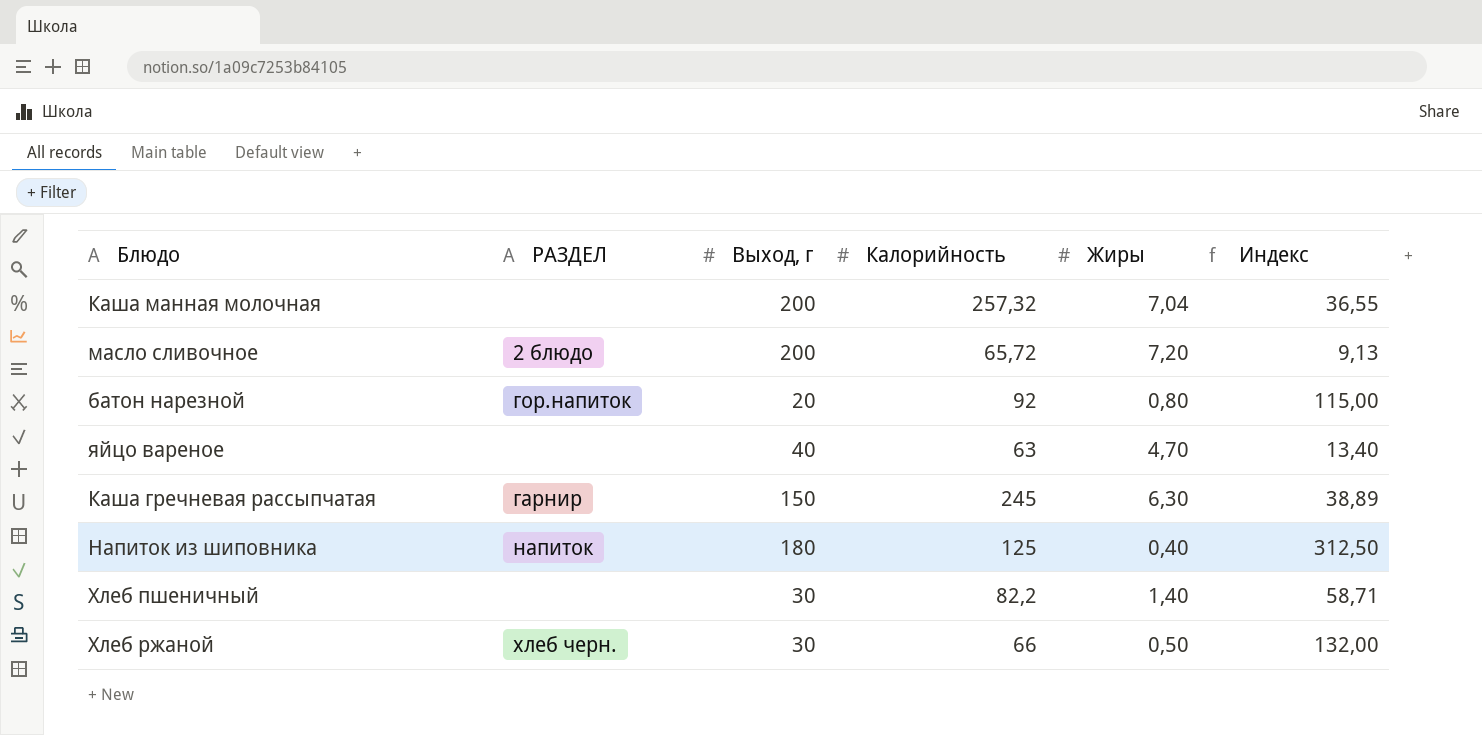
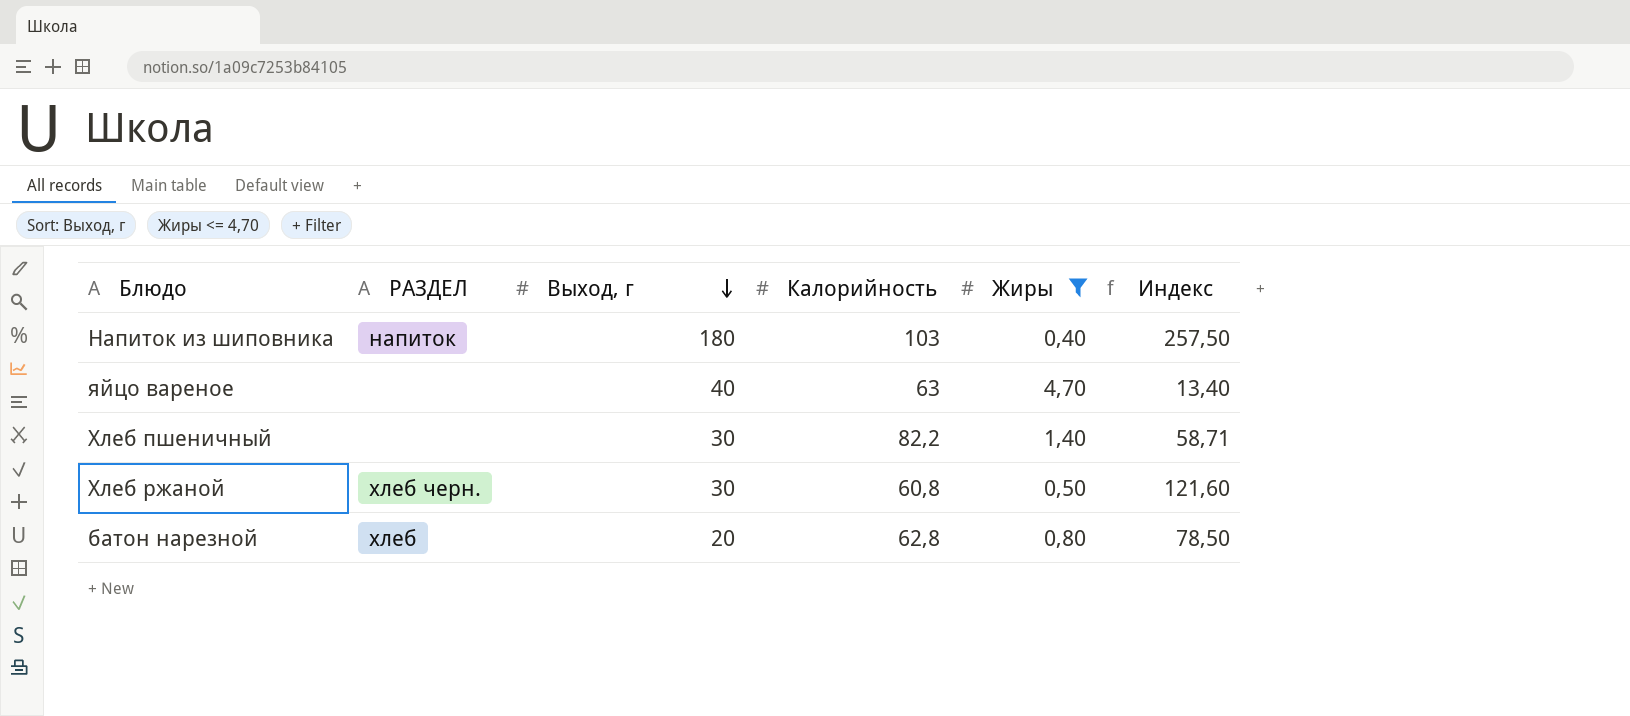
filter: none -> Жиры <= 4,70
row order: none -> Выход, г descending
Напиток из шиповника | Калорийность: 125 -> 103
Напиток из шиповника | Индекс: 312,50 -> 257,50
Хлеб ржаной | Калорийность: 66 -> 60,8
Хлеб ржаной | Индекс: 132,00 -> 121,60
батон нарезной | РАЗДЕЛ: гор.напиток -> хлеб
батон нарезной | Калорийность: 92 -> 62,8
батон нарезной | Индекс: 115,00 -> 78,50

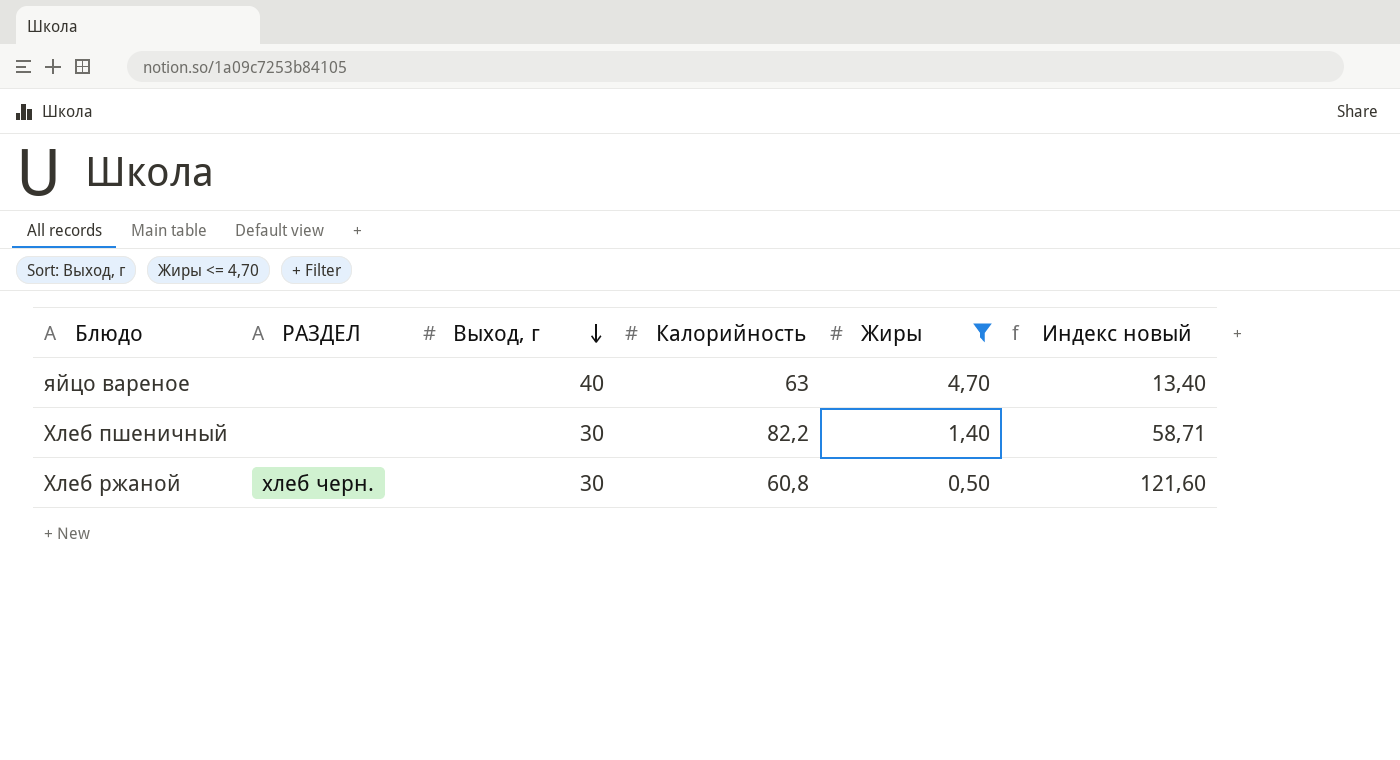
column name: Индекс -> Индекс новый
row Напиток из шиповника: напиток | 180 | 103 | 0,40 | 257,50 -> none
row батон нарезной: хлеб | 20 | 62,8 | 0,80 | 78,50 -> none

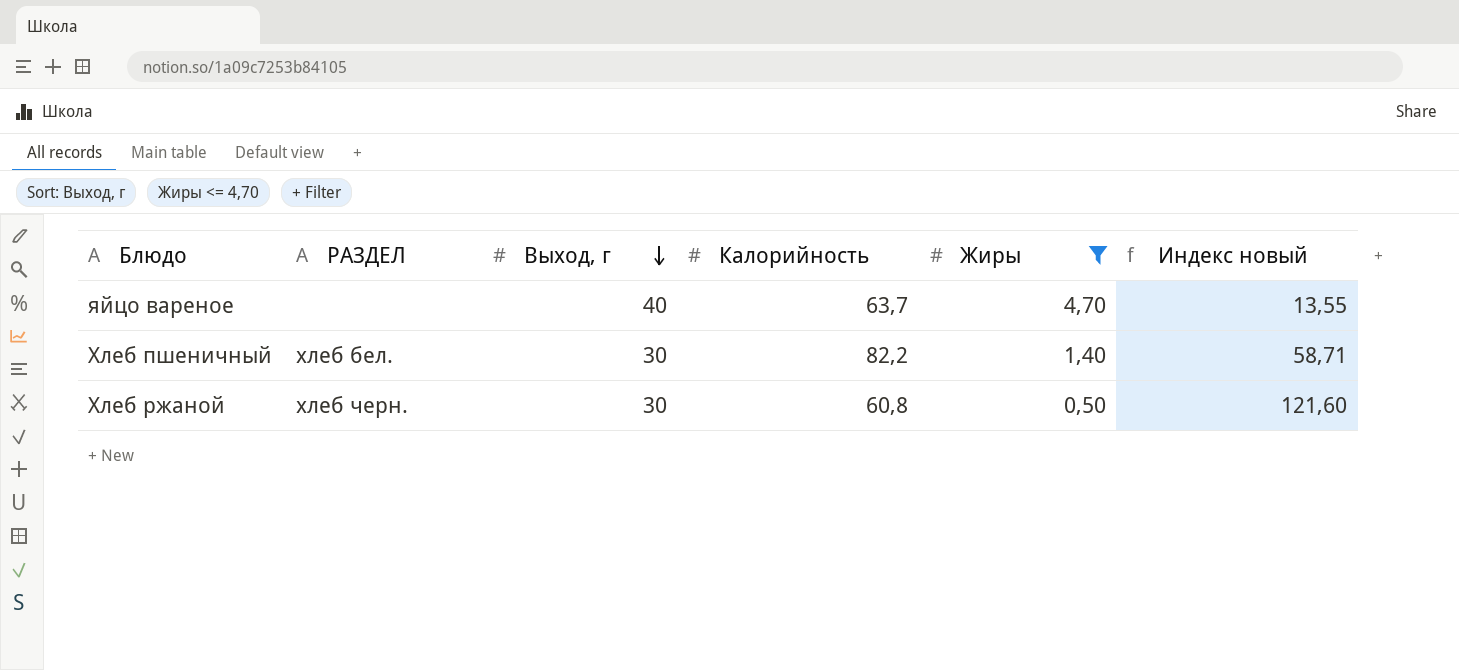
яйцо вареное | Калорийность: 63 -> 63,7
яйцо вареное | Индекс новый: 13,40 -> 13,55
Хлеб пшеничный | РАЗДЕЛ: none -> хлеб бел.

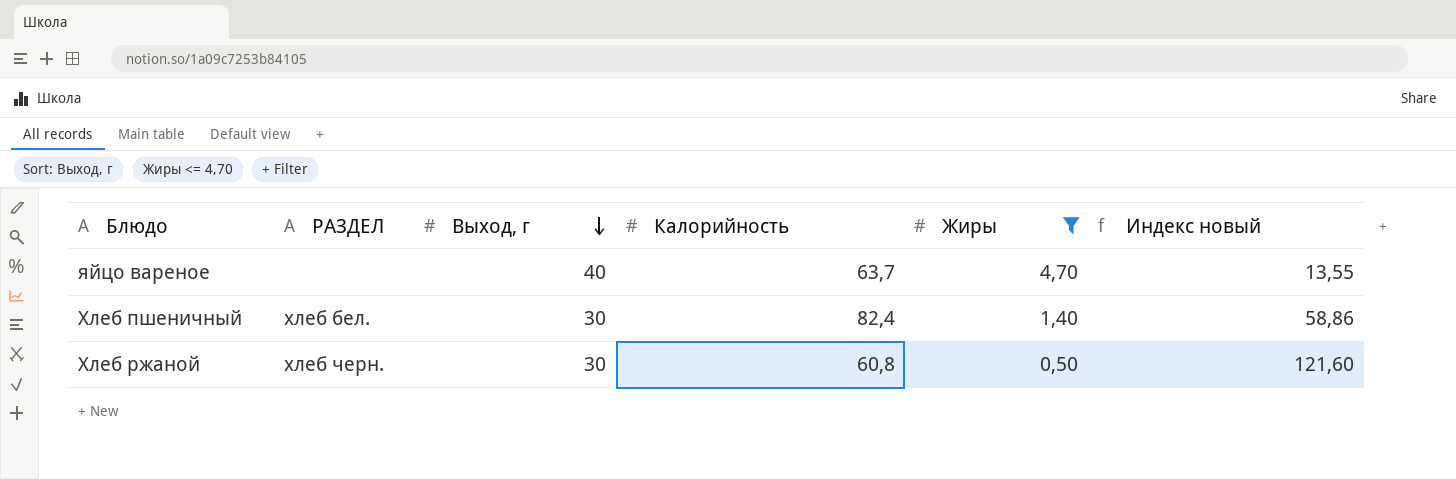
Хлеб пшеничный | Калорийность: 82,2 -> 82,4
Хлеб пшеничный | Индекс новый: 58,71 -> 58,86

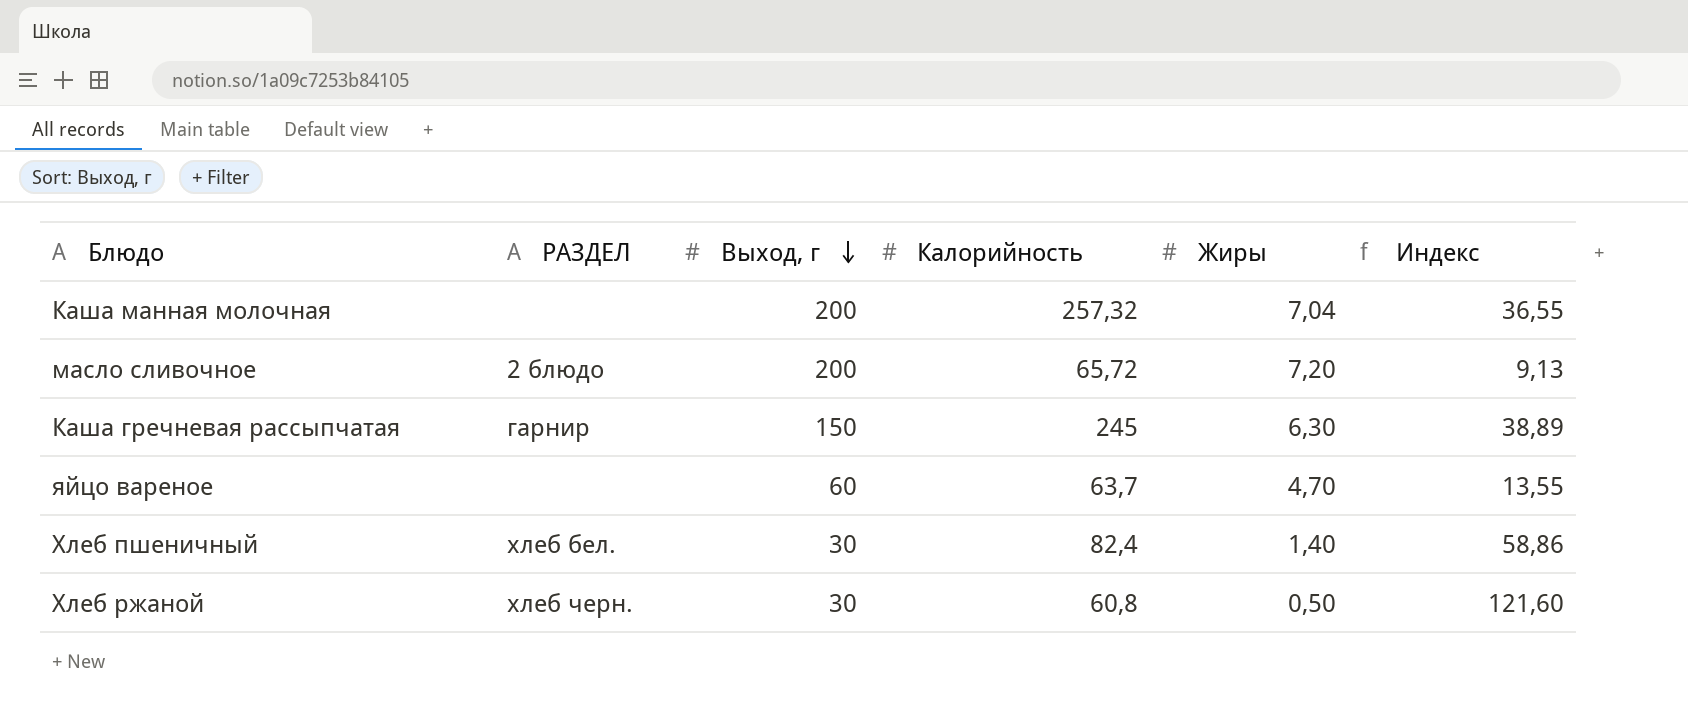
filter: Жиры <= 4,70 -> none
column name: Индекс новый -> Индекс
яйцо вареное | Выход, г: 40 -> 60

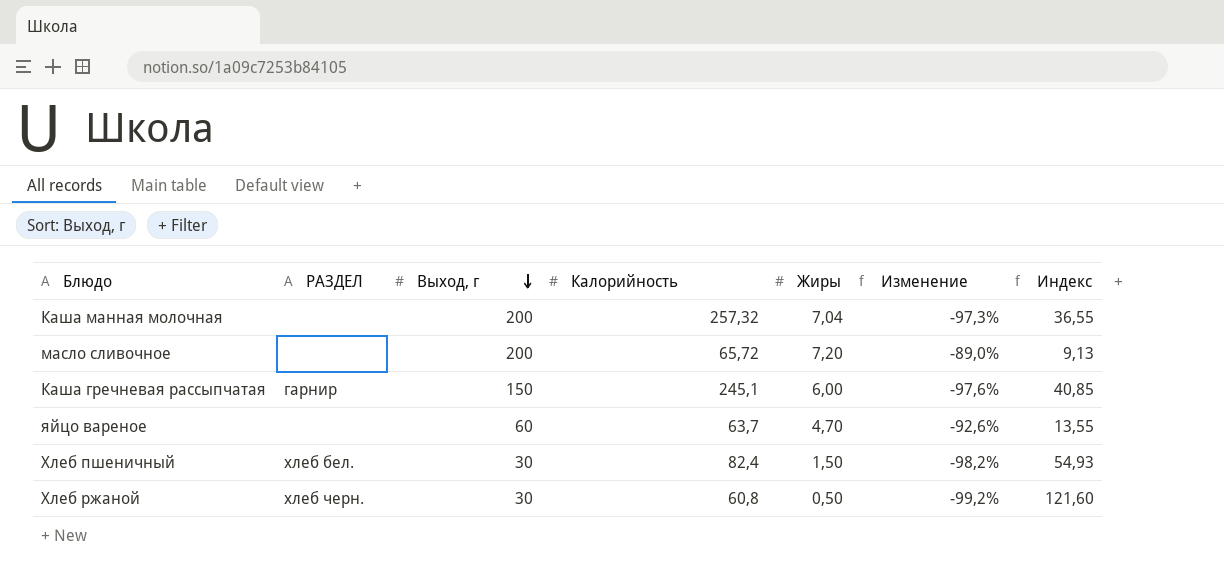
column Изменение | formula: none -> ([Жиры] - [Калорийность]) / [Калорийность]
масло сливочное | РАЗДЕЛ: 2 блюдо -> none
Каша гречневая рассыпчатая | Калорийность: 245 -> 245,1
Каша гречневая рассыпчатая | Жиры: 6,30 -> 6,00
Каша гречневая рассыпчатая | Индекс: 38,89 -> 40,85
Хлеб пшеничный | Жиры: 1,40 -> 1,50
Хлеб пшеничный | Индекс: 58,86 -> 54,93

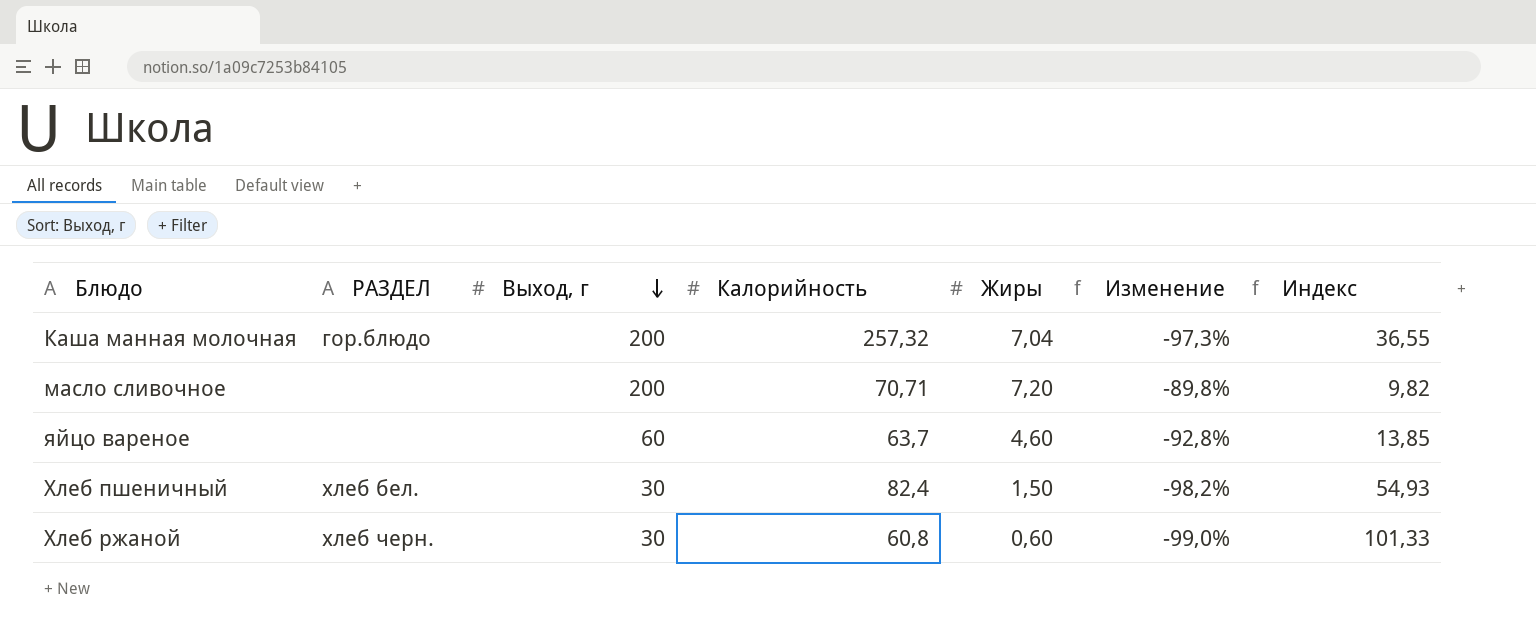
row Каша гречневая рассыпчатая: гарнир | 150 | 245,1 | 6,00 | -97,6% | 40,85 -> none
Каша манная молочная | РАЗДЕЛ: none -> гор.блюдо
масло сливочное | Калорийность: 65,72 -> 70,71
масло сливочное | Изменение: -89,0% -> -89,8%
масло сливочное | Индекс: 9,13 -> 9,82
яйцо вареное | Жиры: 4,70 -> 4,60
яйцо вареное | Изменение: -92,6% -> -92,8%
яйцо вареное | Индекс: 13,55 -> 13,85
Хлеб ржаной | Жиры: 0,50 -> 0,60
Хлеб ржаной | Изменение: -99,2% -> -99,0%
Хлеб ржаной | Индекс: 121,60 -> 101,33

